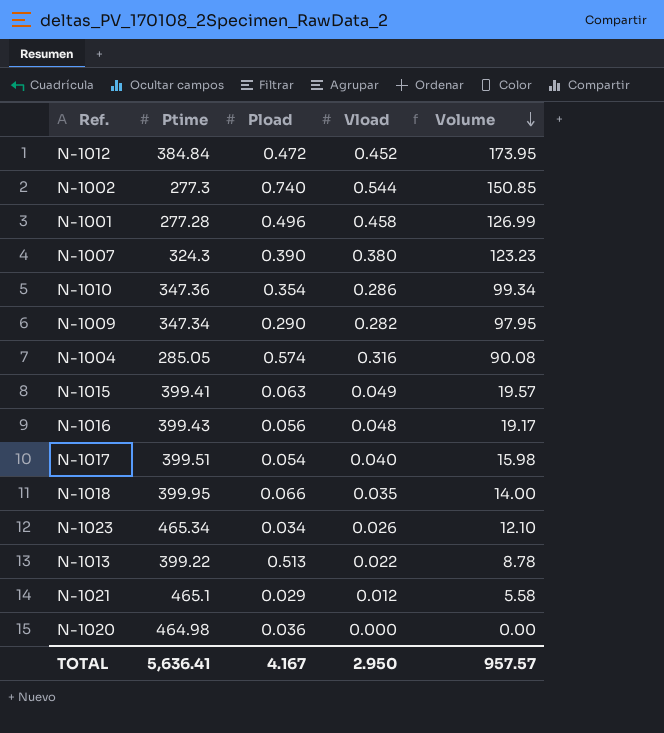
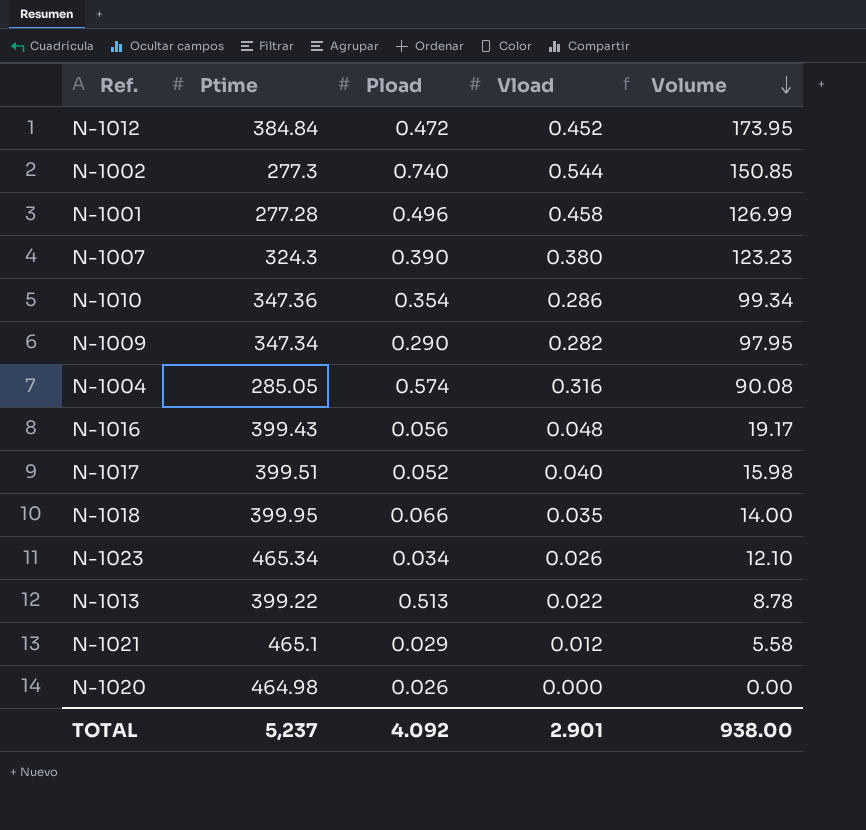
row N-1015: 399.41 | 0.063 | 0.049 | 19.57 -> none
N-1017 | Pload: 0.054 -> 0.052
N-1020 | Pload: 0.036 -> 0.026
TOTAL | Ptime: 5,636.41 -> 5,237
TOTAL | Pload: 4.167 -> 4.092
TOTAL | Vload: 2.950 -> 2.901
TOTAL | Volume: 957.57 -> 938.00

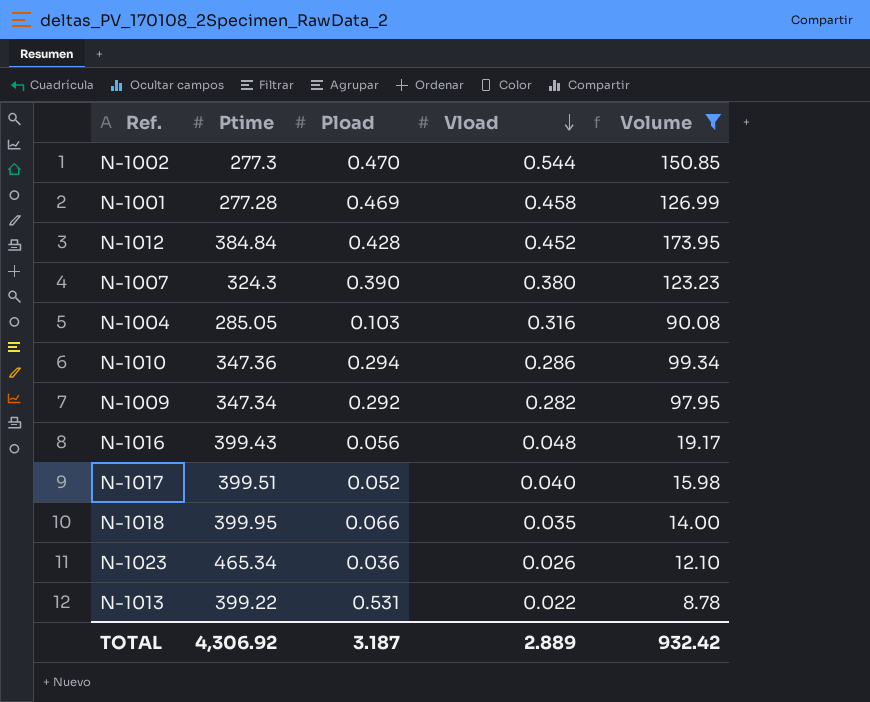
filter: none -> Volume >= 8.78
row order: Volume descending -> Vload descending
N-1002 | Pload: 0.740 -> 0.470
N-1001 | Pload: 0.496 -> 0.469
N-1012 | Pload: 0.472 -> 0.428
N-1004 | Pload: 0.574 -> 0.103
N-1010 | Pload: 0.354 -> 0.294
N-1009 | Pload: 0.290 -> 0.292
N-1023 | Pload: 0.034 -> 0.036
N-1013 | Pload: 0.513 -> 0.531
TOTAL | Ptime: 5,237 -> 4,306.92
TOTAL | Pload: 4.092 -> 3.187
TOTAL | Vload: 2.901 -> 2.889
TOTAL | Volume: 938.00 -> 932.42

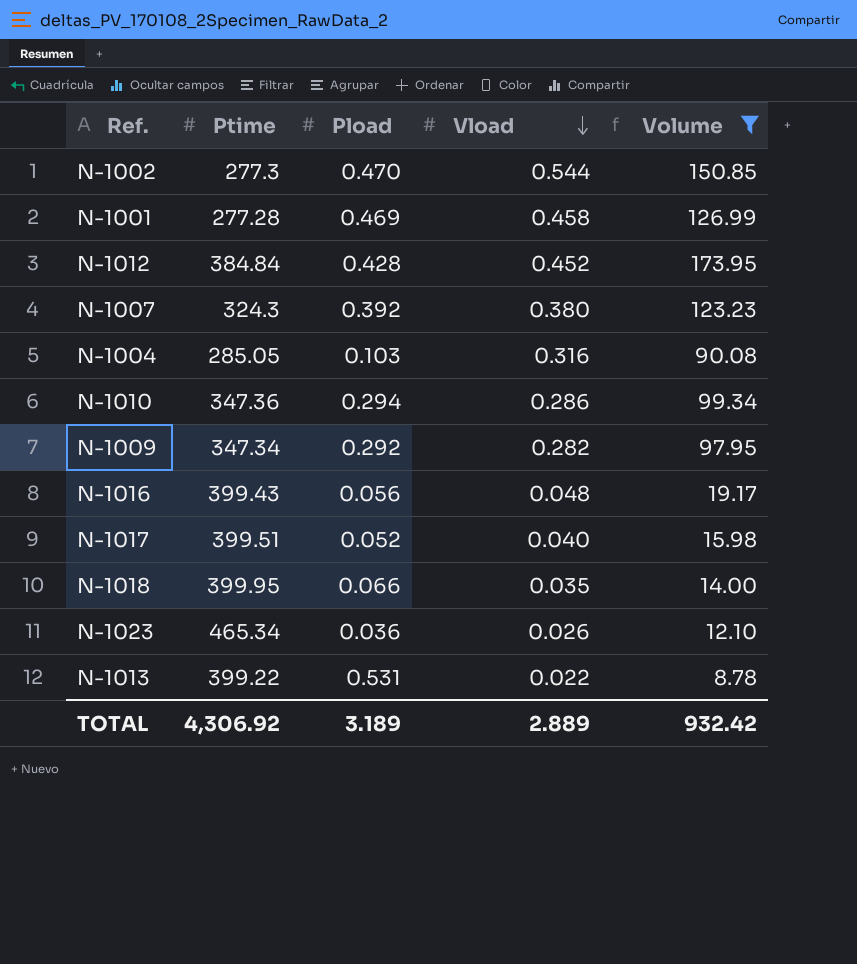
N-1007 | Pload: 0.390 -> 0.392
TOTAL | Pload: 3.187 -> 3.189

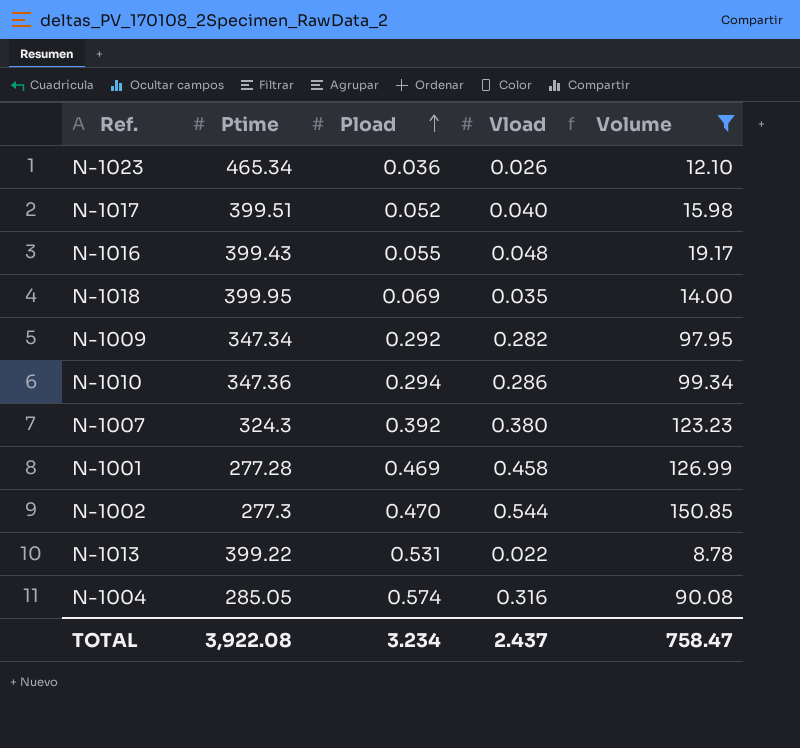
row order: Vload descending -> Pload ascending
row N-1012: 384.84 | 0.428 | 0.452 | 173.95 -> none
N-1016 | Pload: 0.056 -> 0.055
N-1018 | Pload: 0.066 -> 0.069
N-1004 | Pload: 0.103 -> 0.574
TOTAL | Ptime: 4,306.92 -> 3,922.08
TOTAL | Pload: 3.189 -> 3.234
TOTAL | Vload: 2.889 -> 2.437
TOTAL | Volume: 932.42 -> 758.47

